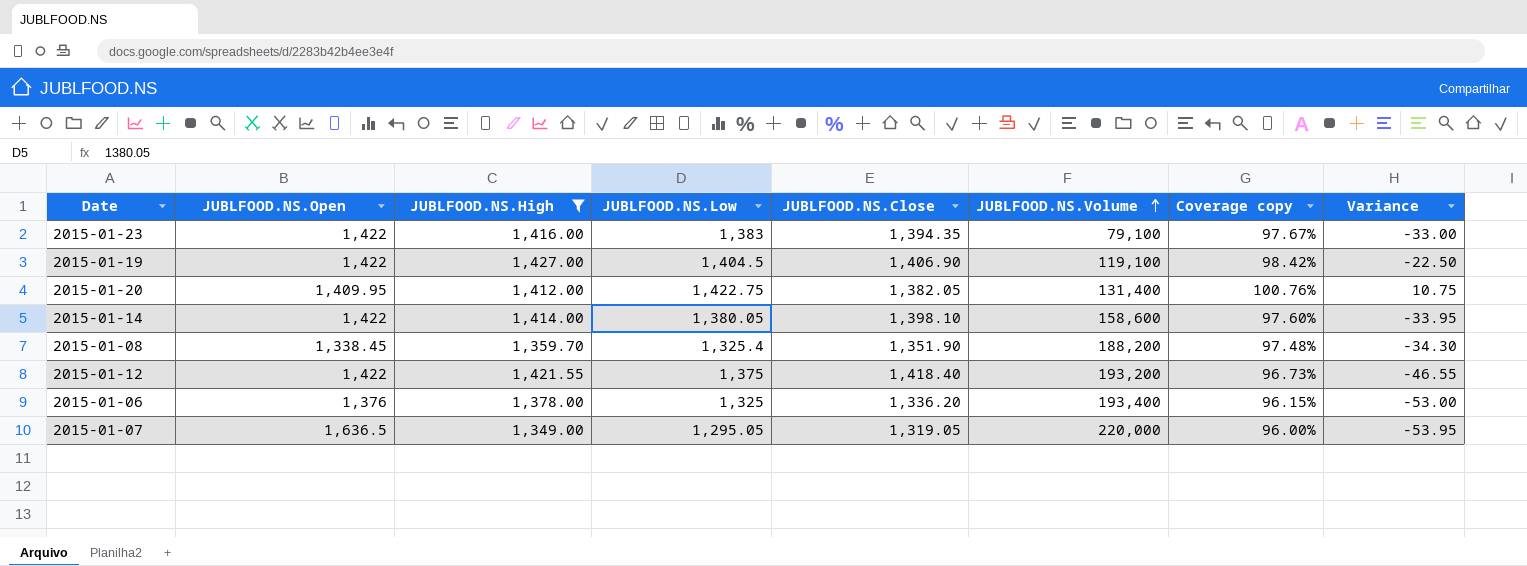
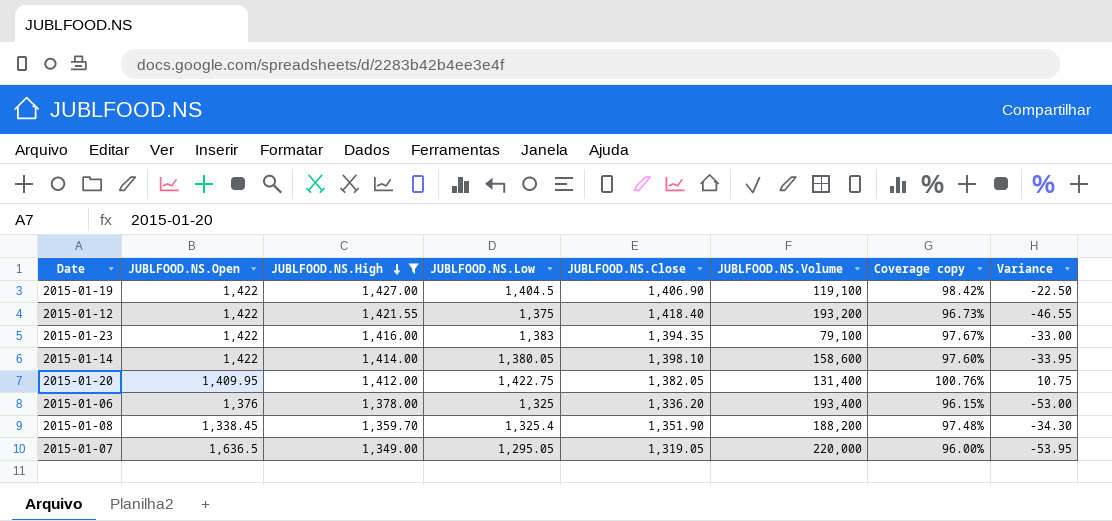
row order: JUBLFOOD.NS.Volume ascending -> JUBLFOOD.NS.High descending

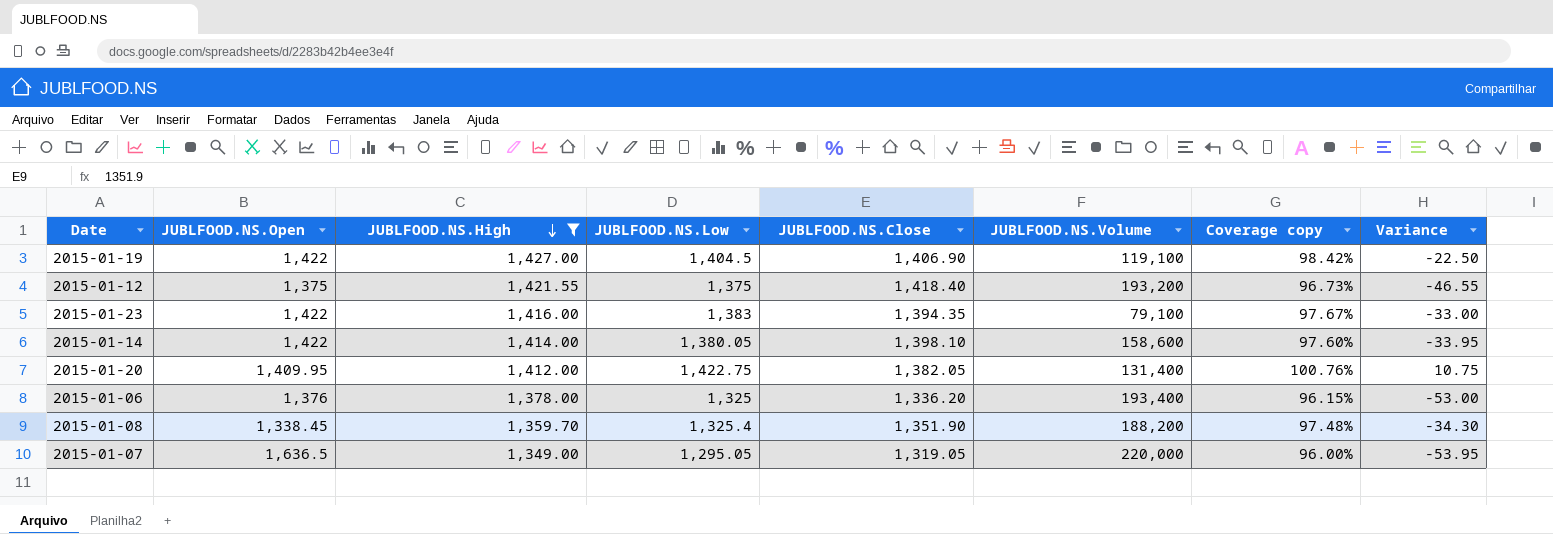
2015-01-12 | JUBLFOOD.NS.Open: 1,422 -> 1,375

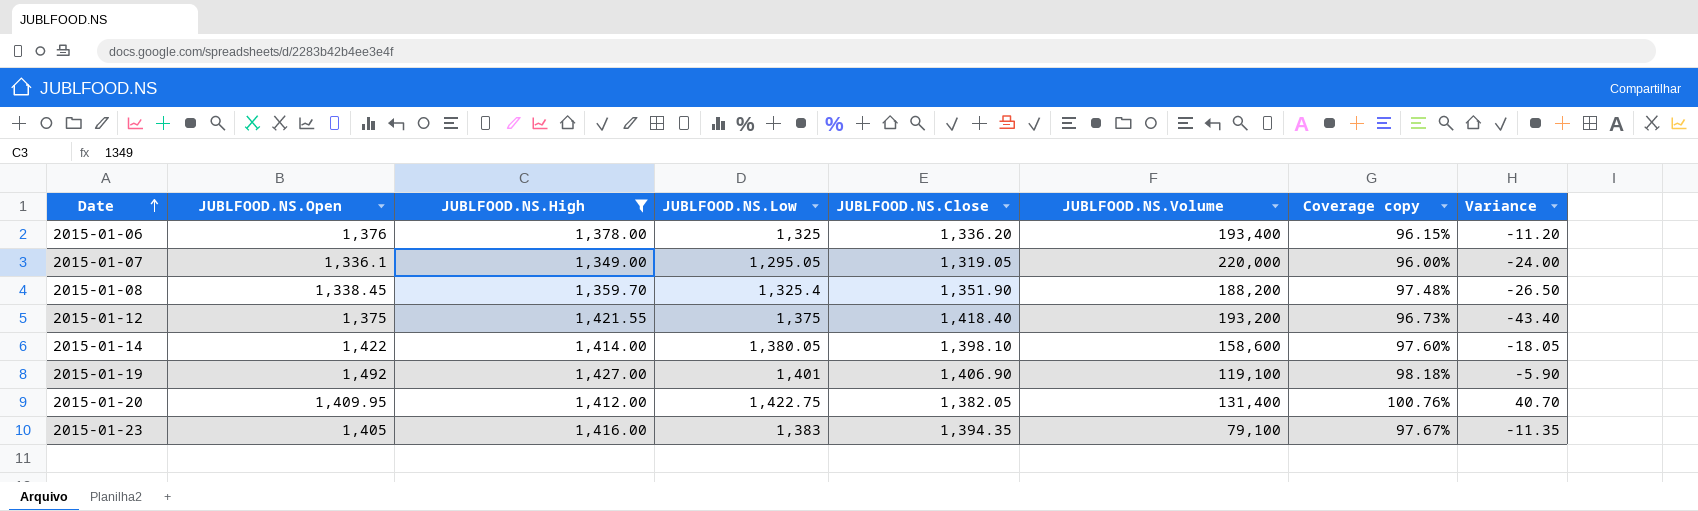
row order: JUBLFOOD.NS.High descending -> Date ascending
column Variance | formula: [JUBLFOOD.NS.Low] - [JUBLFOOD.NS.High] -> [JUBLFOOD.NS.Low] - [JUBLFOOD.NS.Close]
2015-01-07 | JUBLFOOD.NS.Open: 1,636.5 -> 1,336.1
2015-01-19 | JUBLFOOD.NS.Open: 1,422 -> 1,492
2015-01-19 | JUBLFOOD.NS.Low: 1,404.5 -> 1,401
2015-01-19 | Coverage copy: 98.42% -> 98.18%
2015-01-23 | JUBLFOOD.NS.Open: 1,422 -> 1,405

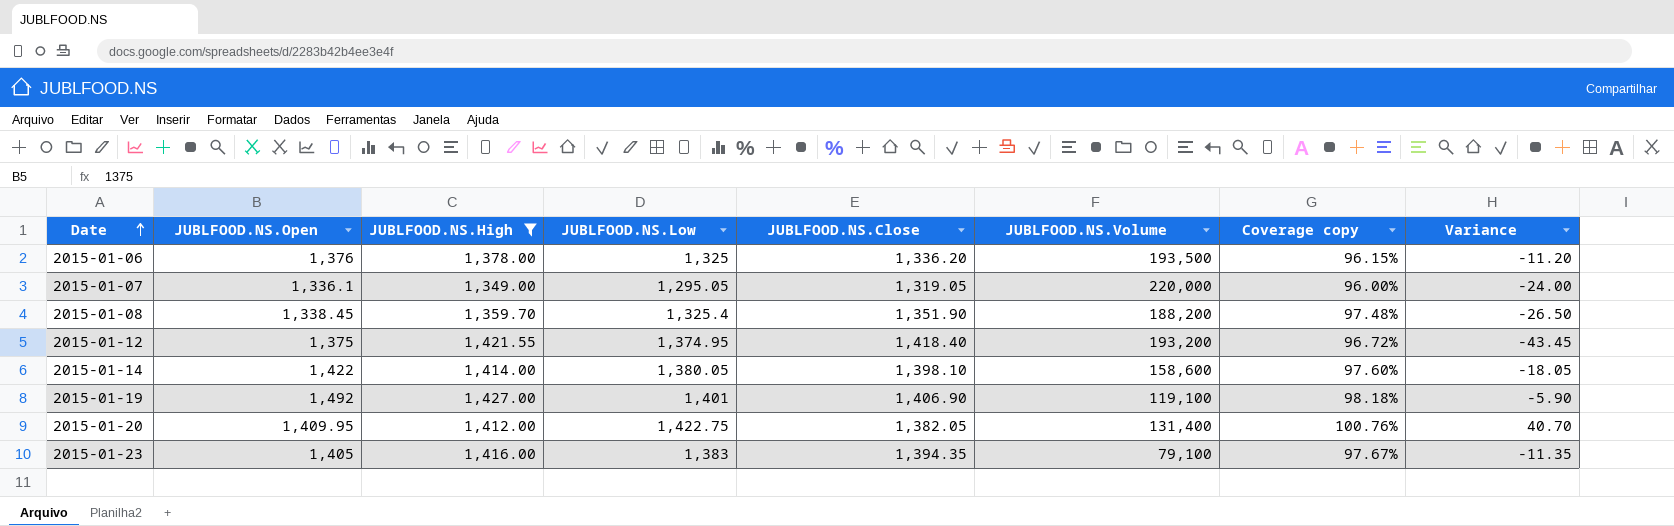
2015-01-06 | JUBLFOOD.NS.Volume: 193,400 -> 193,500
2015-01-12 | JUBLFOOD.NS.Low: 1,375 -> 1,374.95
2015-01-12 | Coverage copy: 96.73% -> 96.72%
2015-01-12 | Variance: -43.40 -> -43.45

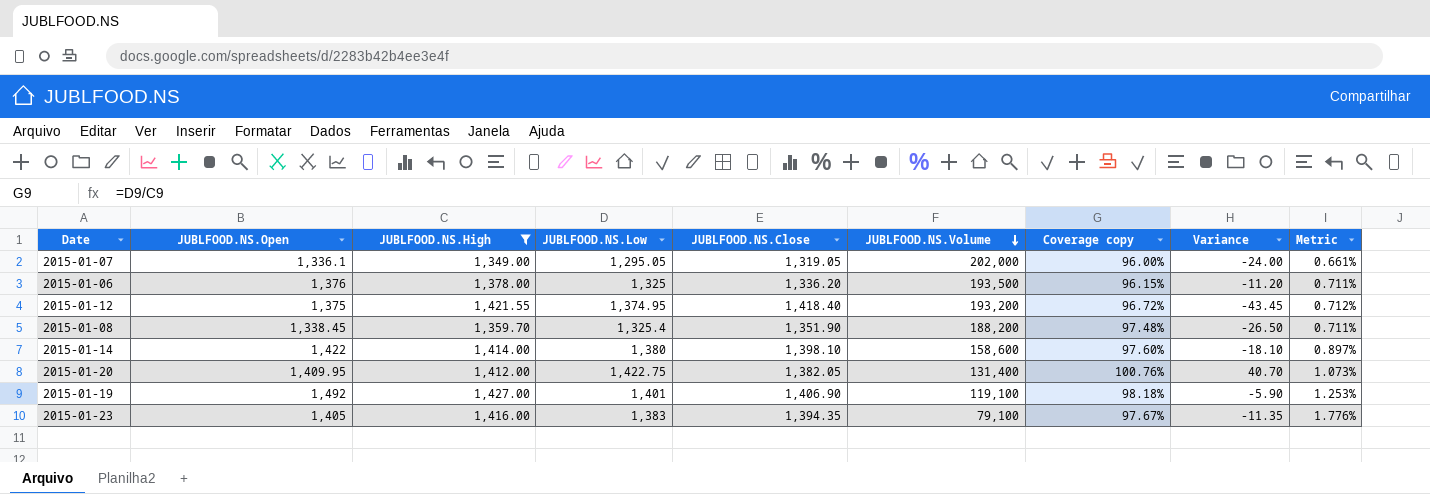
row order: Date ascending -> JUBLFOOD.NS.Volume descending
column Metric | formula: none -> [JUBLFOOD.NS.Open] / [JUBLFOOD.NS.Volume]
2015-01-07 | JUBLFOOD.NS.Volume: 220,000 -> 202,000
2015-01-14 | JUBLFOOD.NS.Low: 1,380.05 -> 1,380
2015-01-14 | Variance: -18.05 -> -18.10

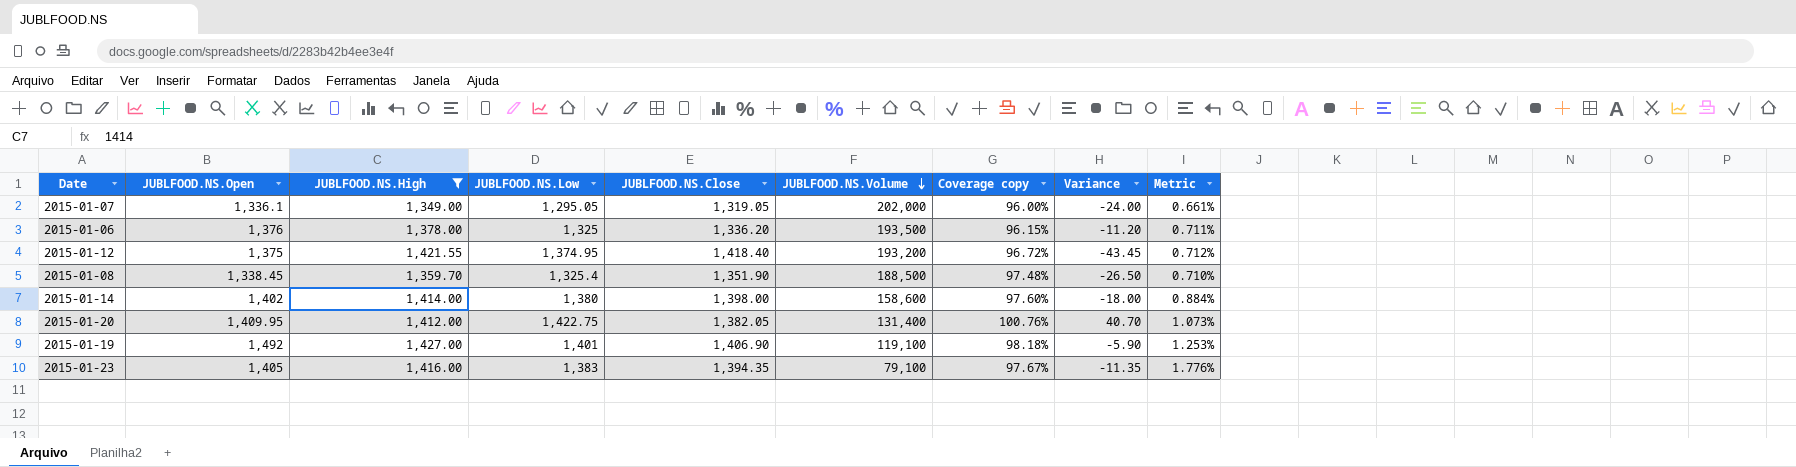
2015-01-08 | JUBLFOOD.NS.Volume: 188,200 -> 188,500
2015-01-08 | Metric: 0.711% -> 0.710%
2015-01-14 | JUBLFOOD.NS.Open: 1,422 -> 1,402
2015-01-14 | JUBLFOOD.NS.Close: 1,398.10 -> 1,398.00
2015-01-14 | Variance: -18.10 -> -18.00
2015-01-14 | Metric: 0.897% -> 0.884%

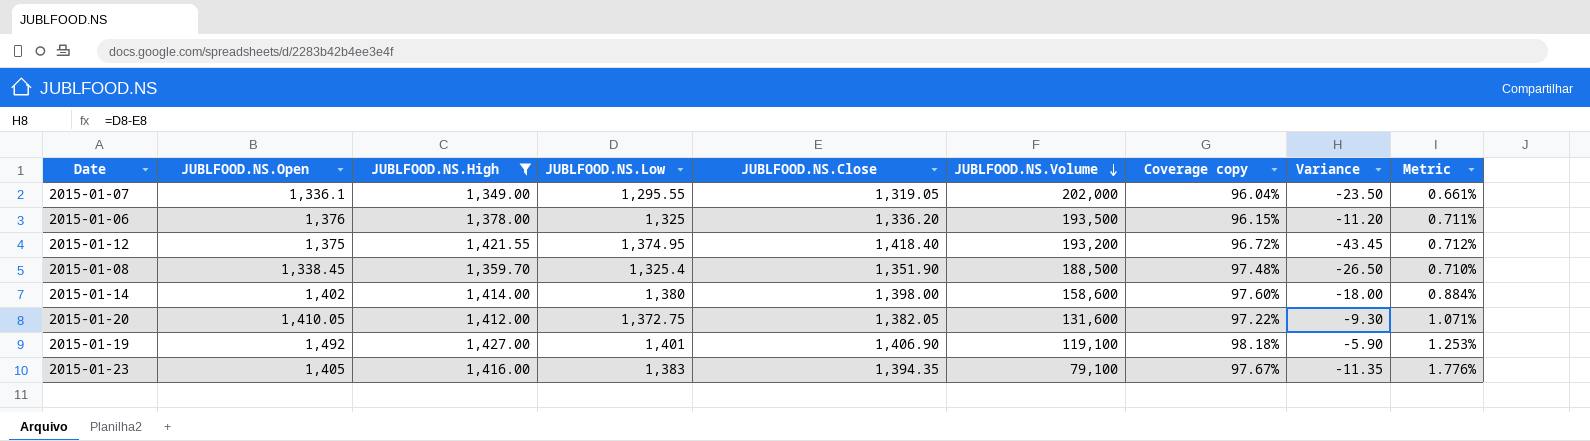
2015-01-07 | JUBLFOOD.NS.Low: 1,295.05 -> 1,295.55
2015-01-07 | Coverage copy: 96.00% -> 96.04%
2015-01-07 | Variance: -24.00 -> -23.50
2015-01-20 | JUBLFOOD.NS.Open: 1,409.95 -> 1,410.05
2015-01-20 | JUBLFOOD.NS.Low: 1,422.75 -> 1,372.75
2015-01-20 | JUBLFOOD.NS.Volume: 131,400 -> 131,600
2015-01-20 | Coverage copy: 100.76% -> 97.22%
2015-01-20 | Variance: 40.70 -> -9.30
2015-01-20 | Metric: 1.073% -> 1.071%

